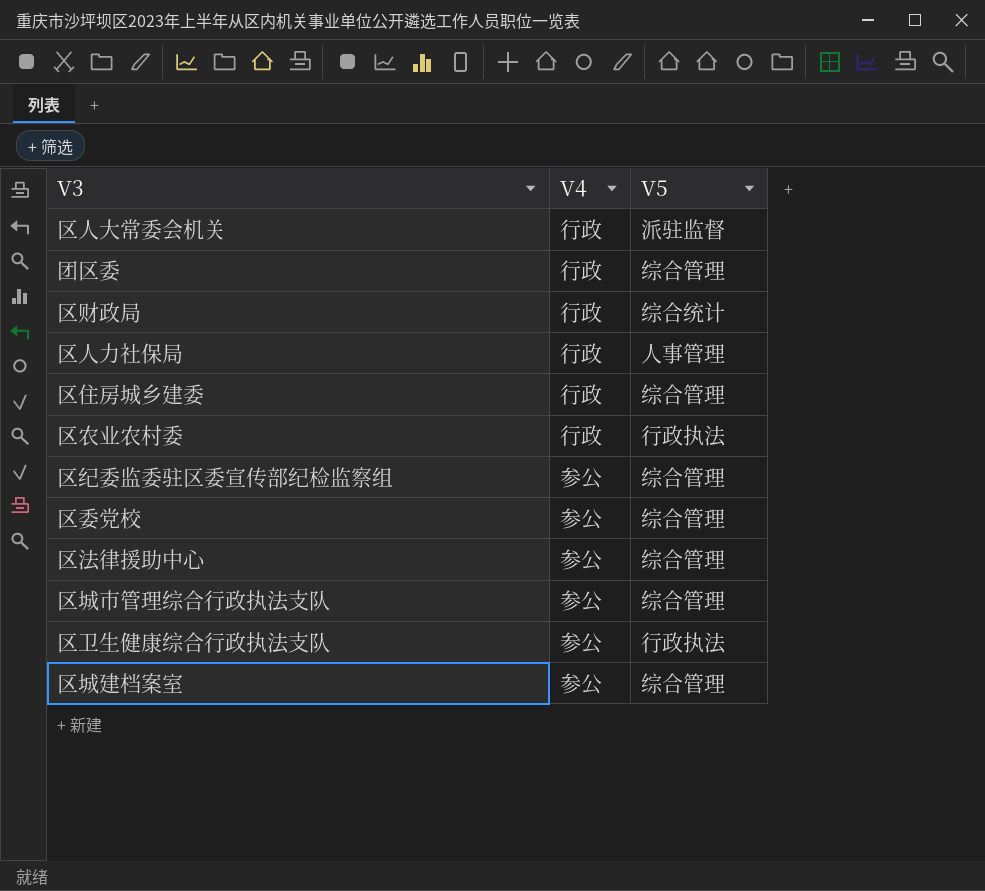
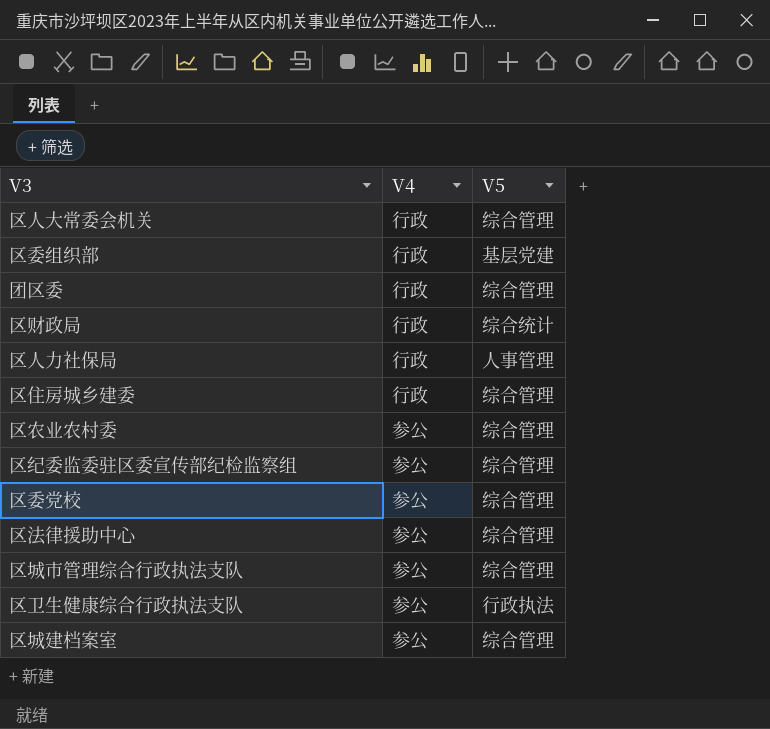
区人大常委会机关 | V5: 派驻监督 -> 综合管理
row 区委组织部: none -> 行政 | 基层党建
区农业农村委 | V4: 行政 -> 参公
区农业农村委 | V5: 行政执法 -> 综合管理

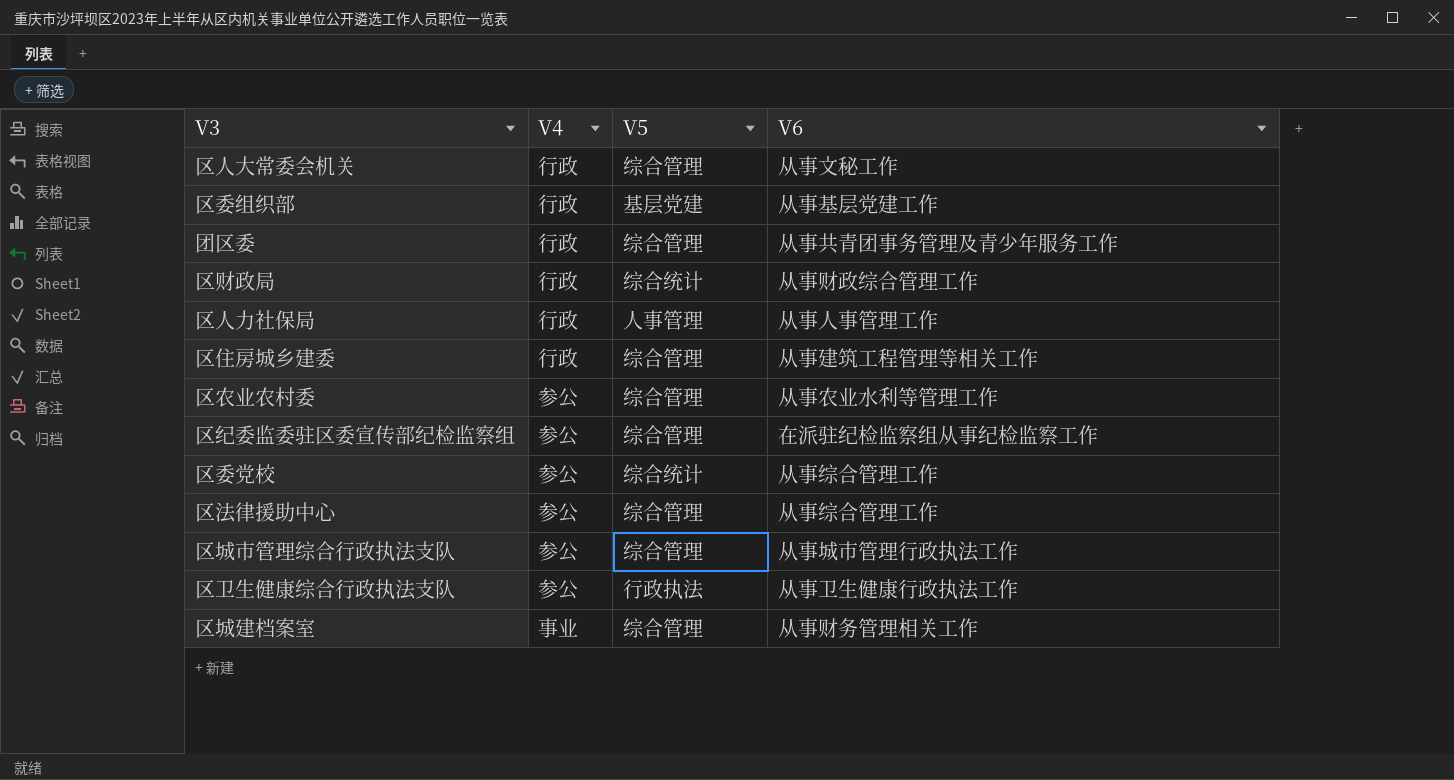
column V6 | position: none -> 4
区委党校 | V5: 综合管理 -> 综合统计
区城建档案室 | V4: 参公 -> 事业

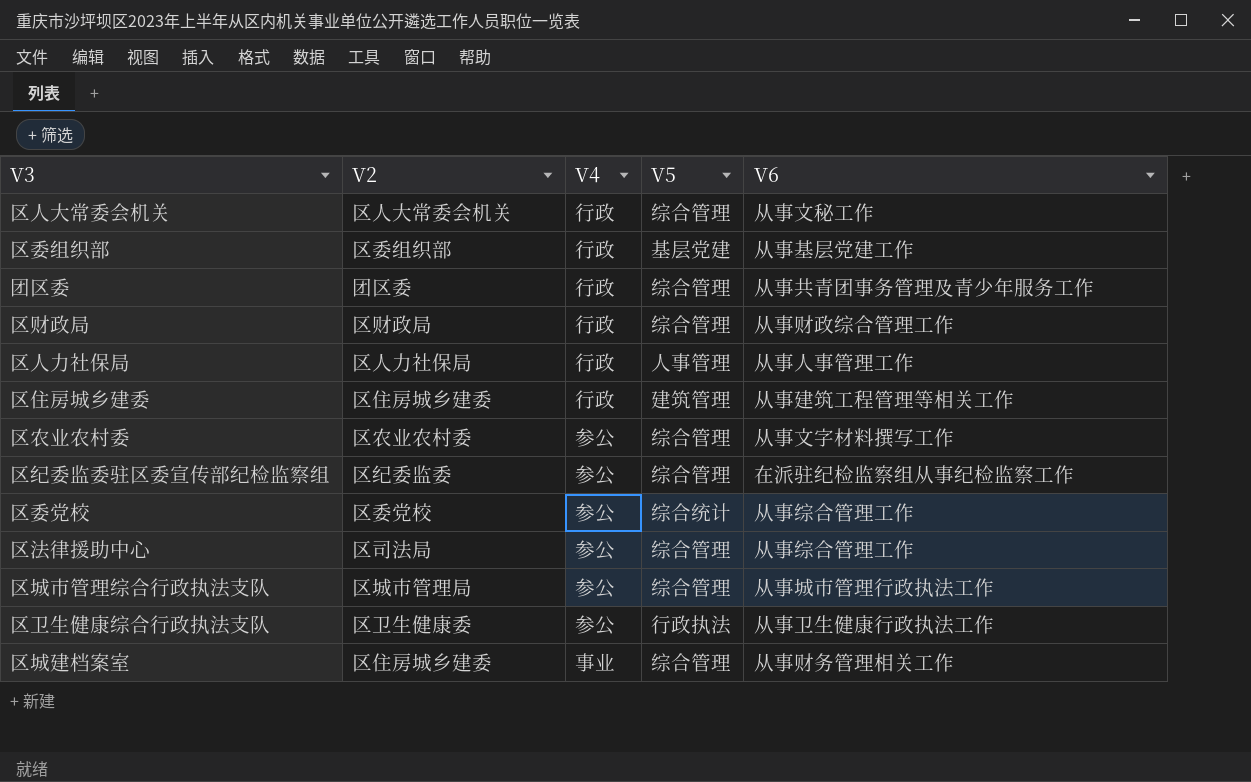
column V2 | position: none -> 2
区财政局 | V5: 综合统计 -> 综合管理
区住房城乡建委 | V5: 综合管理 -> 建筑管理
区农业农村委 | V6: 从事农业水利等管理工作 -> 从事文字材料撰写工作

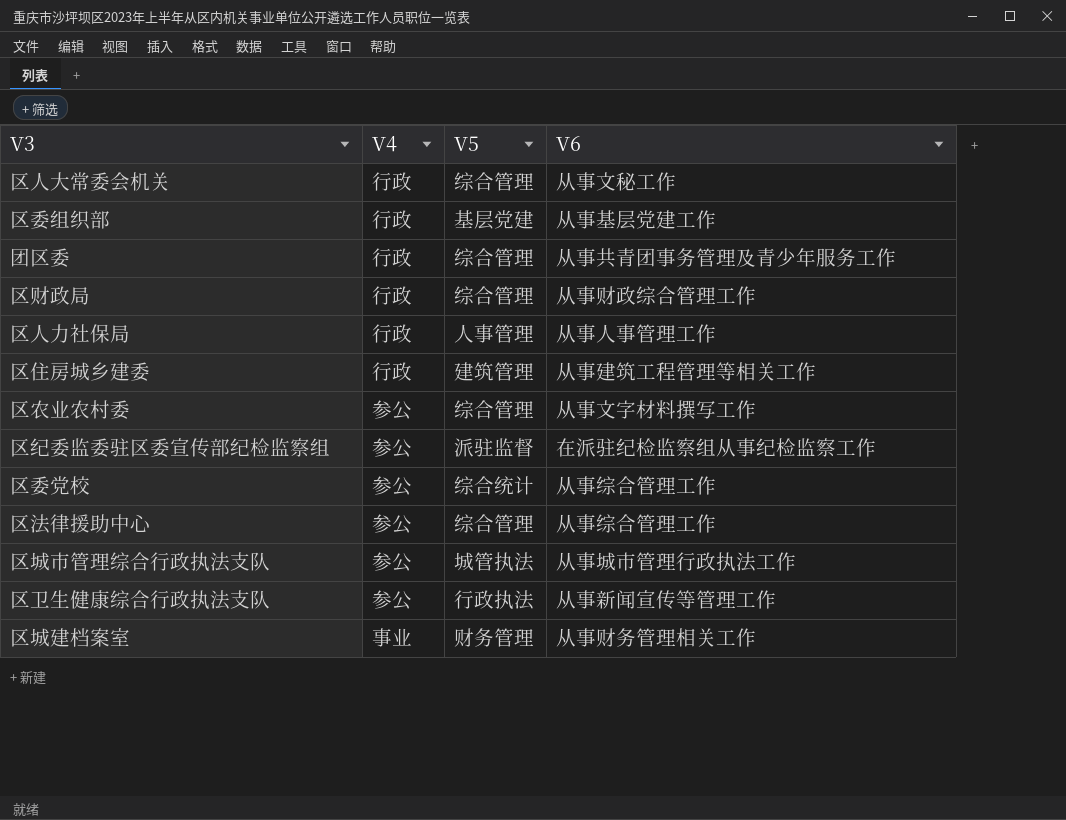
column V2 | position: 2 -> none
区纪委监委驻区委宣传部纪检监察组 | V5: 综合管理 -> 派驻监督
区城市管理综合行政执法支队 | V5: 综合管理 -> 城管执法
区卫生健康综合行政执法支队 | V6: 从事卫生健康行政执法工作 -> 从事新闻宣传等管理工作
区城建档案室 | V5: 综合管理 -> 财务管理

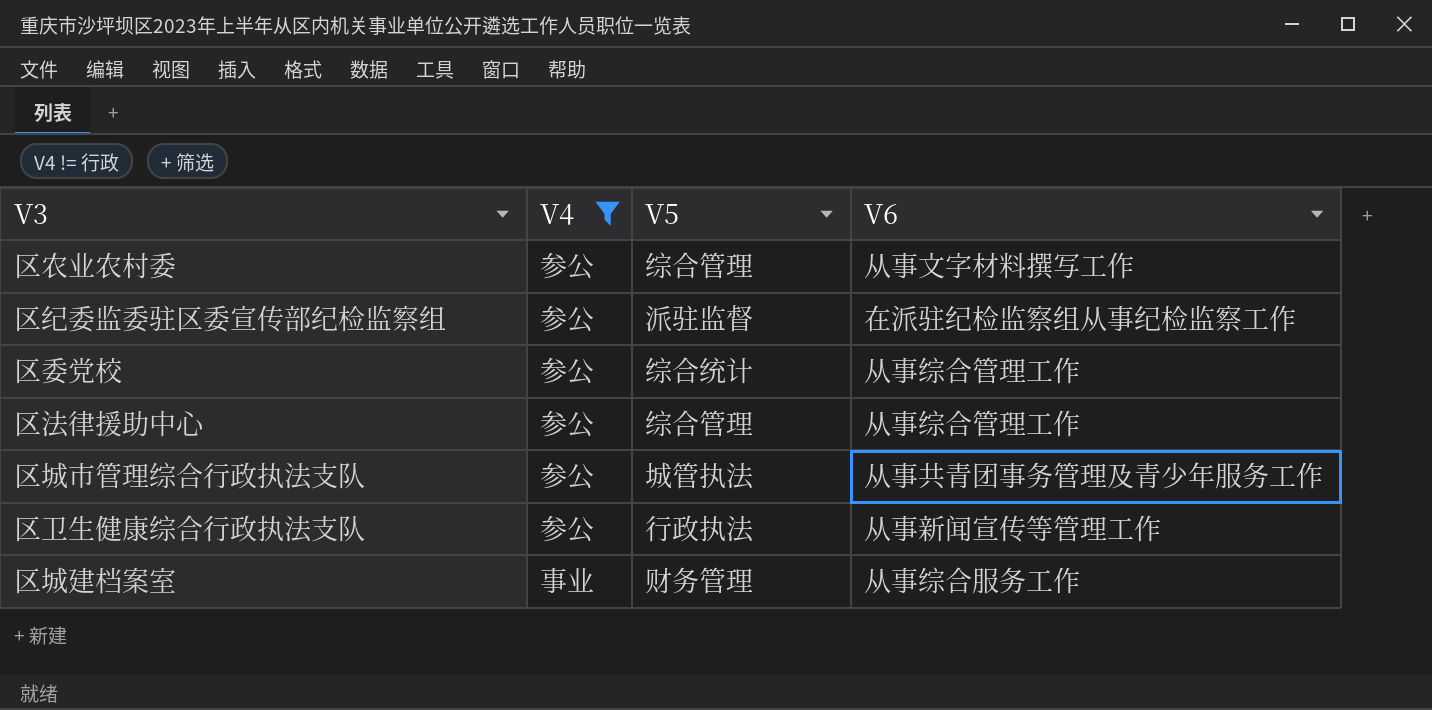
filter: none -> V4 != 行政
区城市管理综合行政执法支队 | V6: 从事城市管理行政执法工作 -> 从事共青团事务管理及青少年服务工作
区城建档案室 | V6: 从事财务管理相关工作 -> 从事综合服务工作

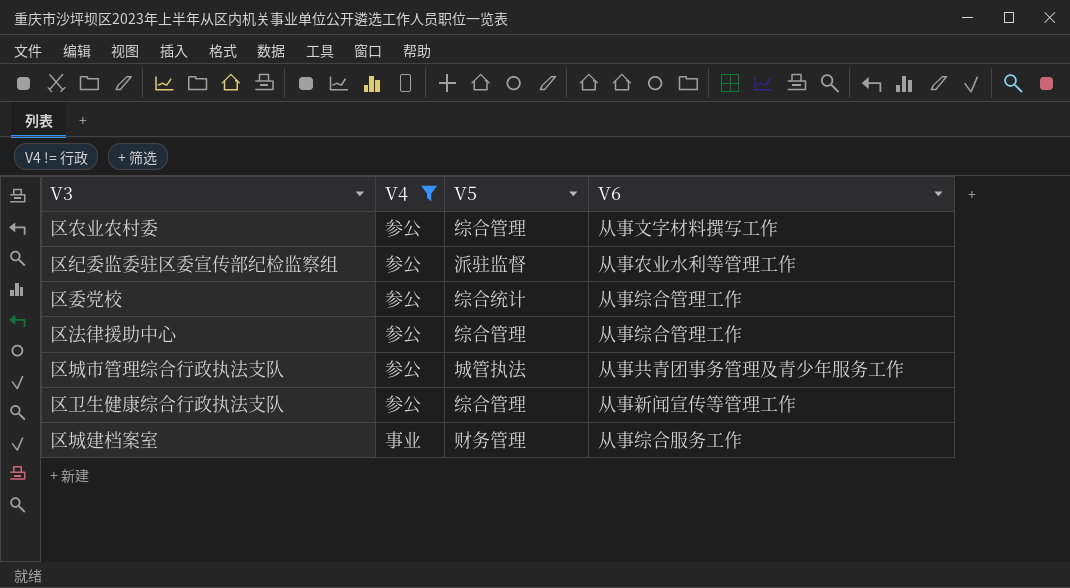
区纪委监委驻区委宣传部纪检监察组 | V6: 在派驻纪检监察组从事纪检监察工作 -> 从事农业水利等管理工作
区卫生健康综合行政执法支队 | V5: 行政执法 -> 综合管理

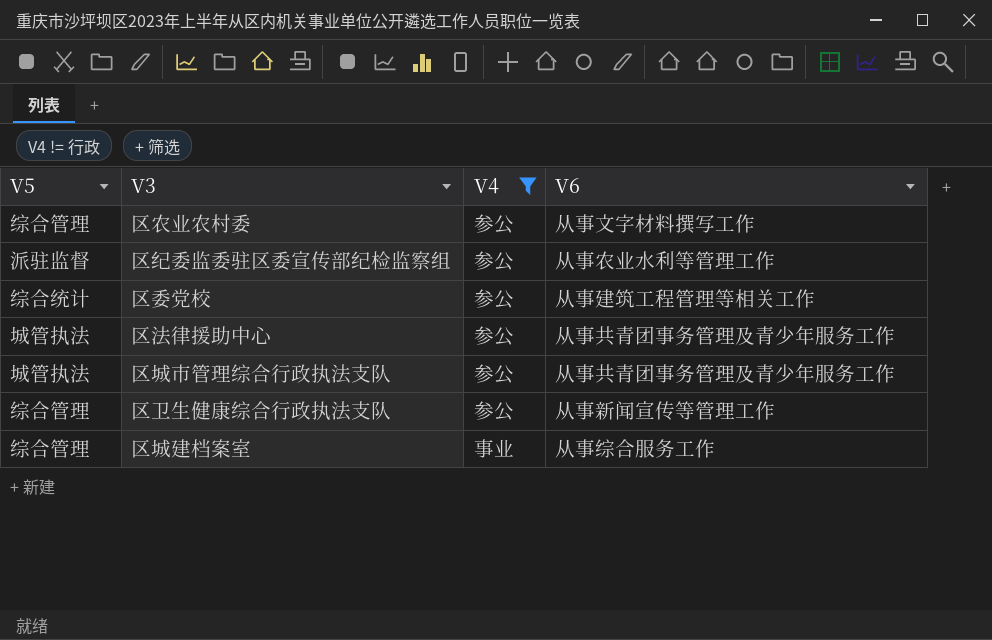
column V5 | position: 3 -> 1
区委党校 | V6: 从事综合管理工作 -> 从事建筑工程管理等相关工作
区法律援助中心 | V5: 综合管理 -> 城管执法
区法律援助中心 | V6: 从事综合管理工作 -> 从事共青团事务管理及青少年服务工作
区城建档案室 | V5: 财务管理 -> 综合管理

